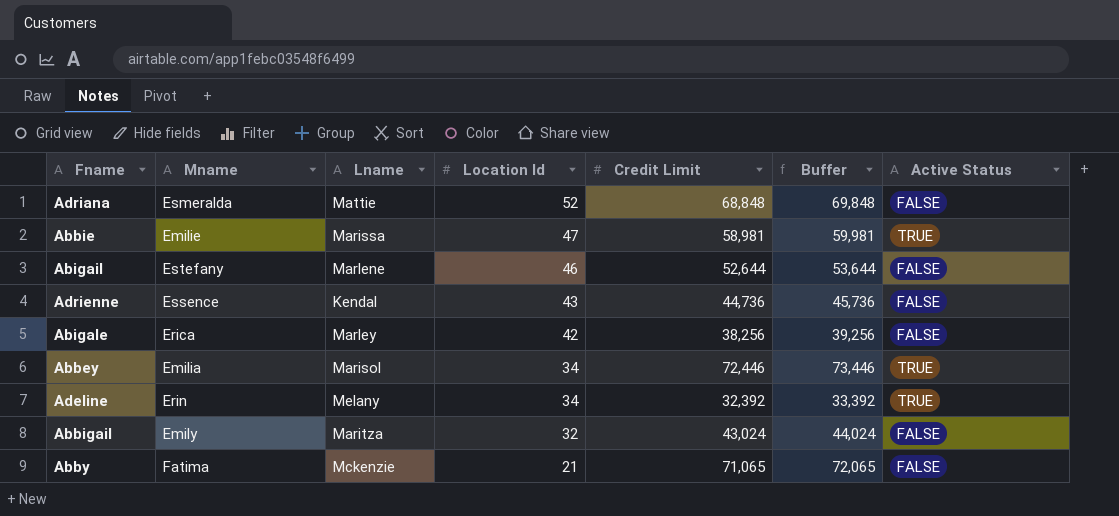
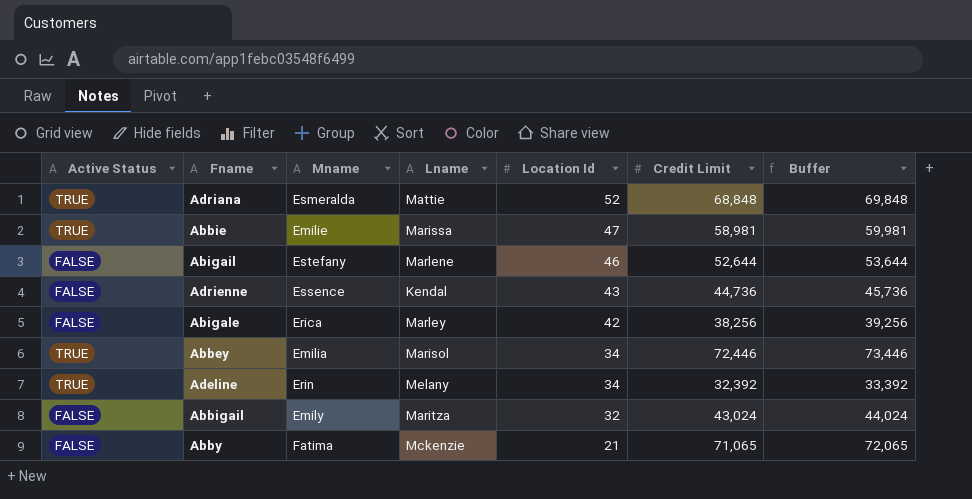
column Active Status | position: 7 -> 1
Adriana | Active Status: FALSE -> TRUE

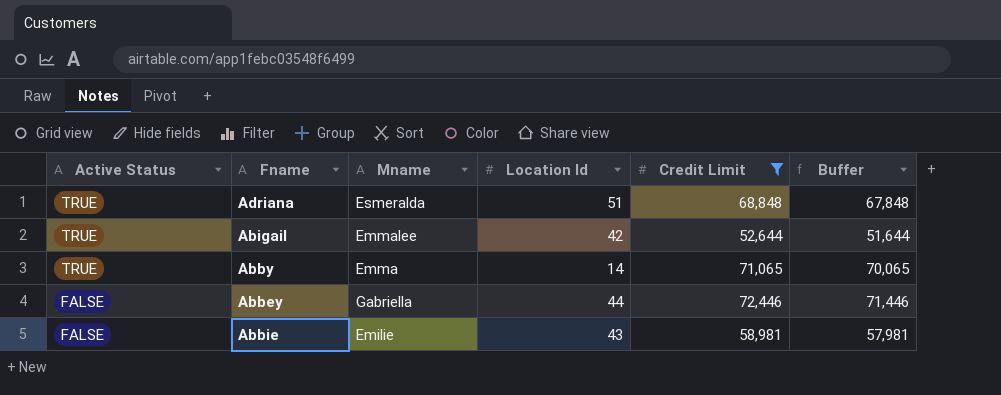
filter: none -> Credit Limit >= 52,644
row order: Location Id descending -> Active Status descending
column Lname | position: 4 -> none
column Buffer | formula: [Credit Limit] + 1000 -> [Credit Limit] - 1000
Adriana | Location Id: 52 -> 51
Abigail | Active Status: FALSE -> TRUE
Abigail | Mname: Estefany -> Emmalee
Abigail | Location Id: 46 -> 42
Abby | Active Status: FALSE -> TRUE
Abby | Mname: Fatima -> Emma
Abby | Location Id: 21 -> 14
Abbey | Active Status: TRUE -> FALSE
Abbey | Mname: Emilia -> Gabriella
Abbey | Location Id: 34 -> 44
Abbie | Active Status: TRUE -> FALSE
Abbie | Location Id: 47 -> 43

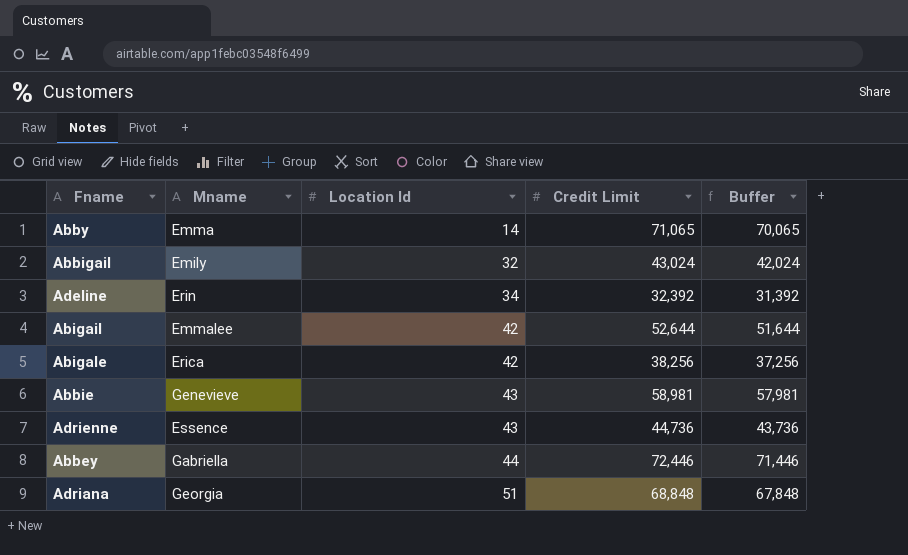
filter: Credit Limit >= 52,644 -> none
row order: Active Status descending -> Location Id ascending
column Active Status | position: 1 -> none
Abbie | Mname: Emilie -> Genevieve
Adriana | Mname: Esmeralda -> Georgia

